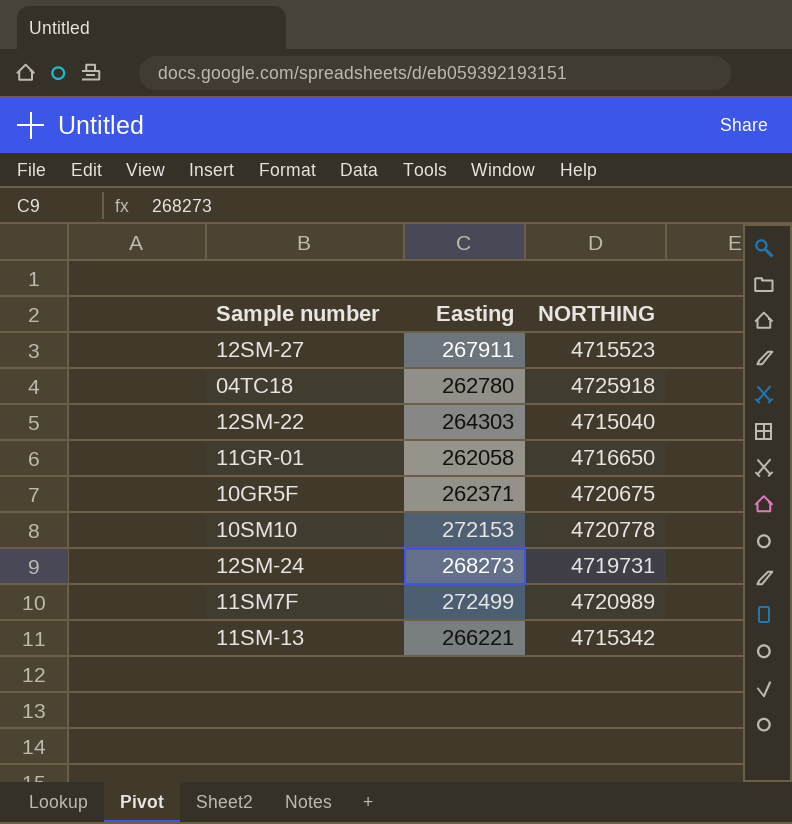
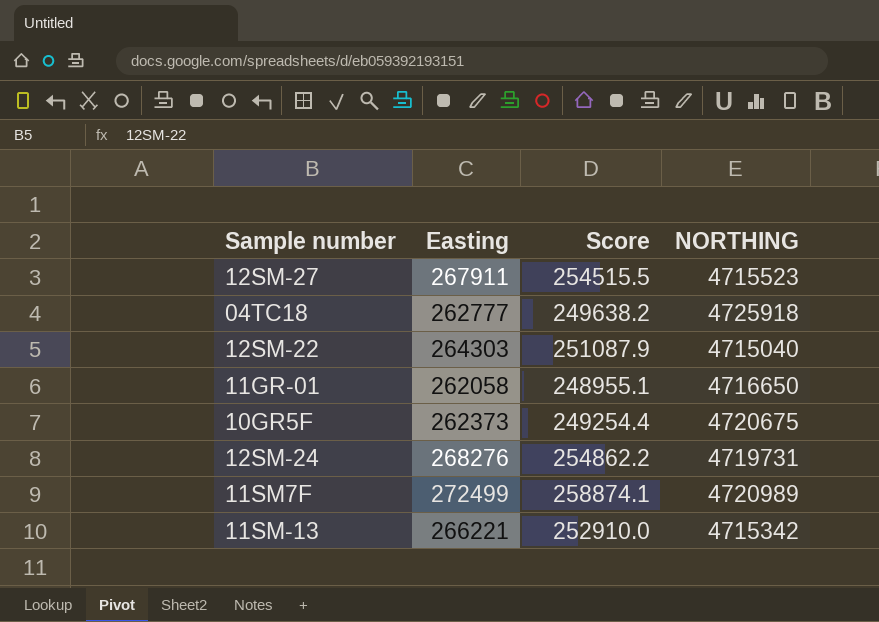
column Score | formula: none -> [Easting] * 0.95
row 10SM10: 272153 | 4720778 -> none
04TC18 | Easting: 262780 -> 262777
10GR5F | Easting: 262371 -> 262373
12SM-24 | Easting: 268273 -> 268276

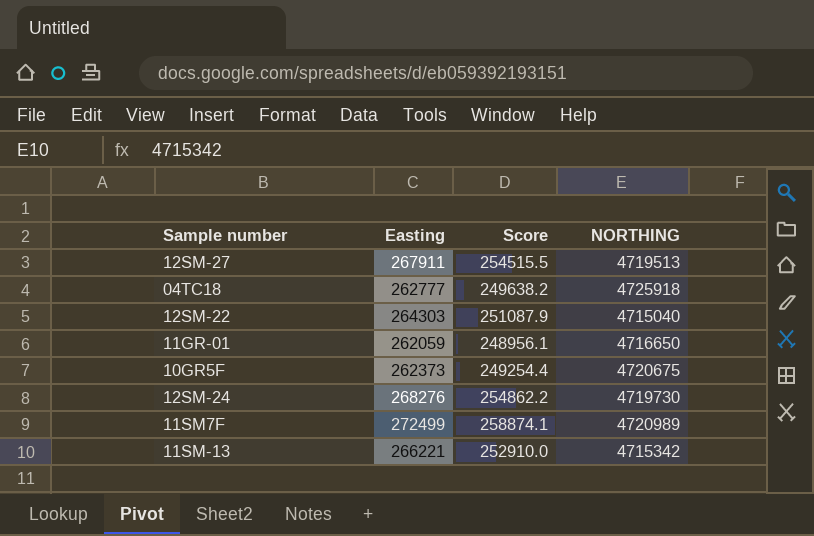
12SM-27 | NORTHING: 4715523 -> 4719513
11GR-01 | Easting: 262058 -> 262059
11GR-01 | Score: 248955.1 -> 248956.1
12SM-24 | NORTHING: 4719731 -> 4719730

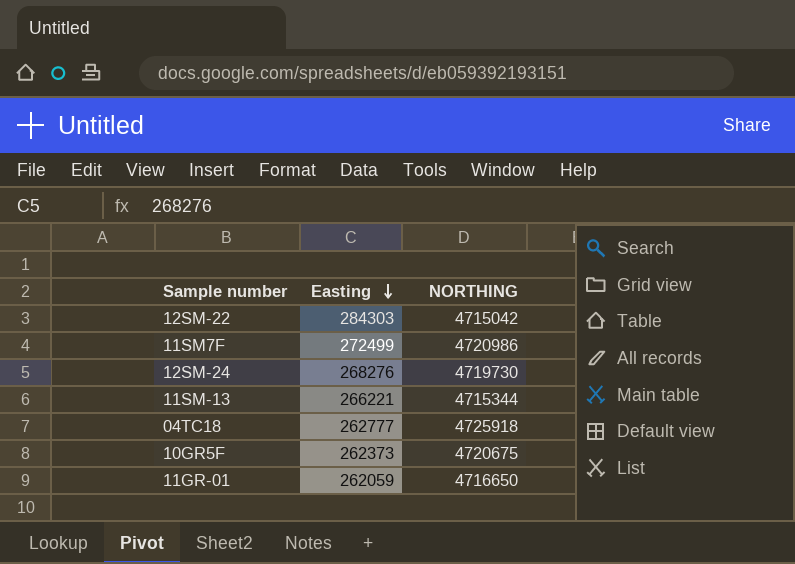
row order: none -> Easting descending
column Score | formula: [Easting] * 0.95 -> none
row 12SM-27: 267911 | 254515.5 | 4719513 -> none
12SM-22 | Easting: 264303 -> 284303
12SM-22 | NORTHING: 4715040 -> 4715042
11SM7F | NORTHING: 4720989 -> 4720986
11SM-13 | NORTHING: 4715342 -> 4715344

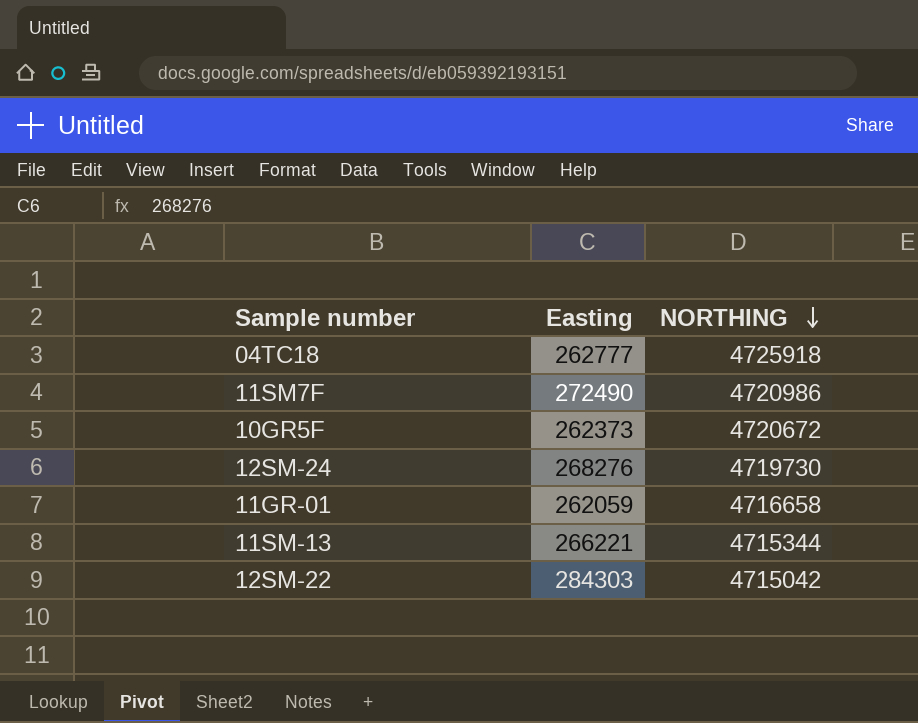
row order: Easting descending -> NORTHING descending
11SM7F | Easting: 272499 -> 272490
10GR5F | NORTHING: 4720675 -> 4720672
11GR-01 | NORTHING: 4716650 -> 4716658

